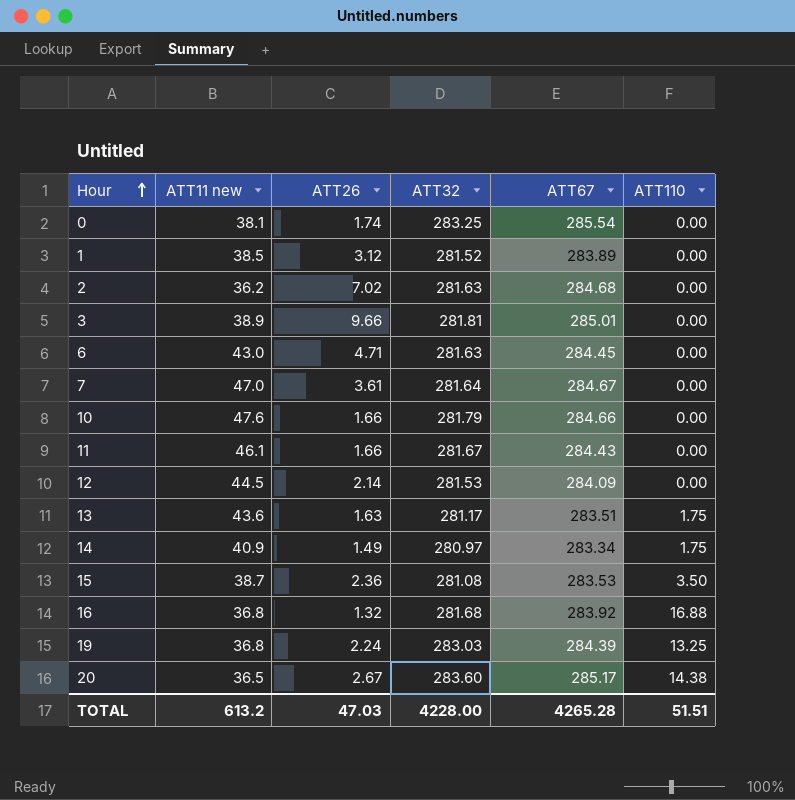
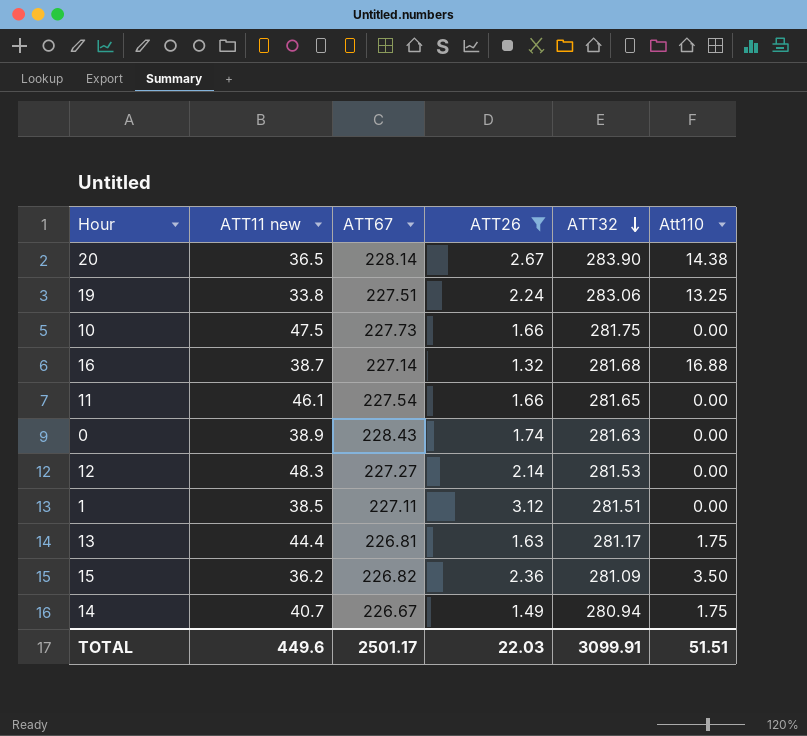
filter: none -> ATT26 <= 3.12
row order: Hour ascending -> ATT32 descending
column ATT67 | position: 5 -> 3
column name: ATT110 -> Att110
20 | ATT67: 285.17 -> 228.14
20 | ATT32: 283.60 -> 283.90
19 | ATT11 new: 36.8 -> 33.8
19 | ATT67: 284.39 -> 227.51
19 | ATT32: 283.03 -> 283.06
10 | ATT11 new: 47.6 -> 47.5
10 | ATT67: 284.66 -> 227.73
10 | ATT32: 281.79 -> 281.75
16 | ATT11 new: 36.8 -> 38.7
16 | ATT67: 283.92 -> 227.14
11 | ATT67: 284.43 -> 227.54
11 | ATT32: 281.67 -> 281.65
0 | ATT11 new: 38.1 -> 38.9
0 | ATT67: 285.54 -> 228.43
0 | ATT32: 283.25 -> 281.63
12 | ATT11 new: 44.5 -> 48.3
12 | ATT67: 284.09 -> 227.27
1 | ATT67: 283.89 -> 227.11
1 | ATT32: 281.52 -> 281.51
13 | ATT11 new: 43.6 -> 44.4
13 | ATT67: 283.51 -> 226.81
15 | ATT11 new: 38.7 -> 36.2
15 | ATT67: 283.53 -> 226.82
15 | ATT32: 281.08 -> 281.09
14 | ATT11 new: 40.9 -> 40.7
14 | ATT67: 283.34 -> 226.67
14 | ATT32: 280.97 -> 280.94
TOTAL | ATT11 new: 613.2 -> 449.6
TOTAL | ATT67: 4265.28 -> 2501.17
TOTAL | ATT26: 47.03 -> 22.03
TOTAL | ATT32: 4228.00 -> 3099.91

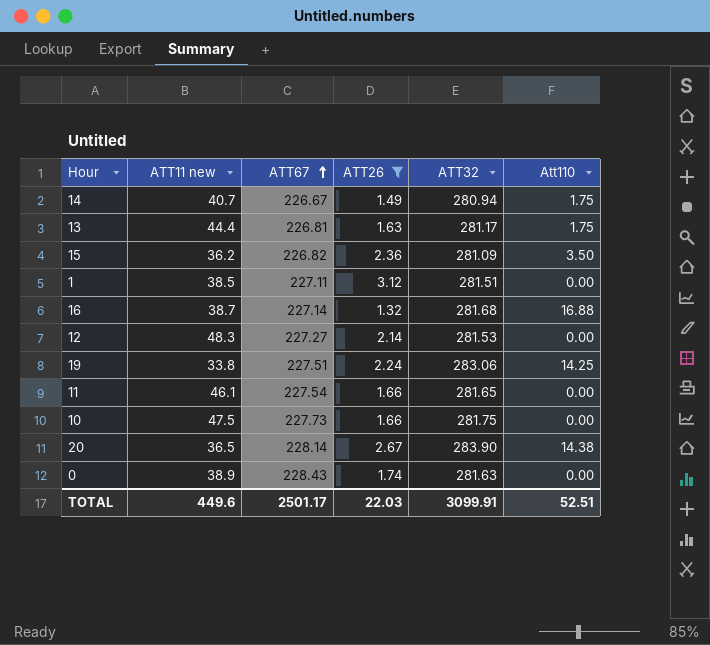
row order: ATT32 descending -> ATT67 ascending
19 | Att110: 13.25 -> 14.25
TOTAL | Att110: 51.51 -> 52.51

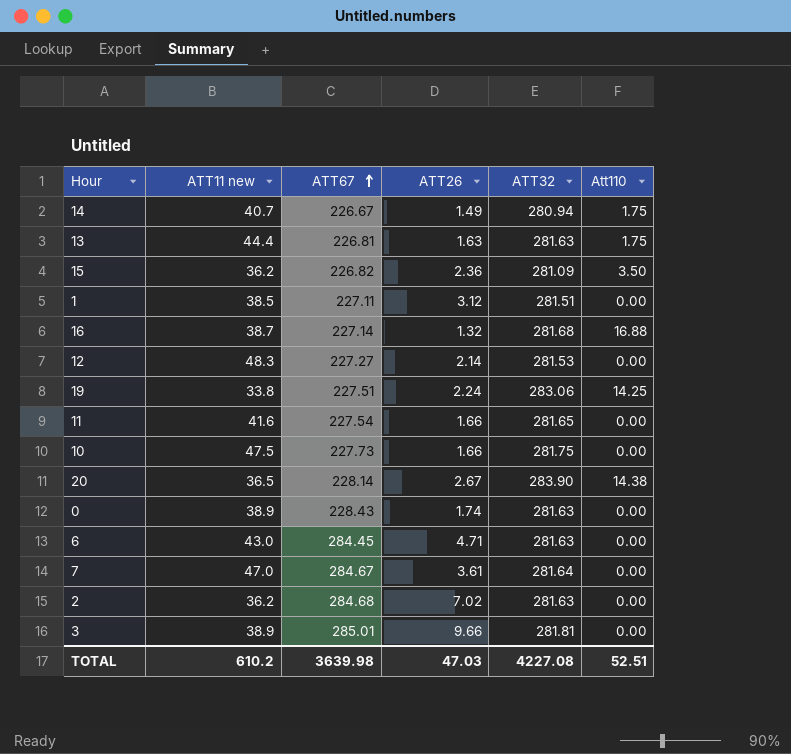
filter: ATT26 <= 3.12 -> none
13 | ATT32: 281.17 -> 281.63
11 | ATT11 new: 46.1 -> 41.6
TOTAL | ATT11 new: 449.6 -> 610.2
TOTAL | ATT67: 2501.17 -> 3639.98
TOTAL | ATT26: 22.03 -> 47.03
TOTAL | ATT32: 3099.91 -> 4227.08

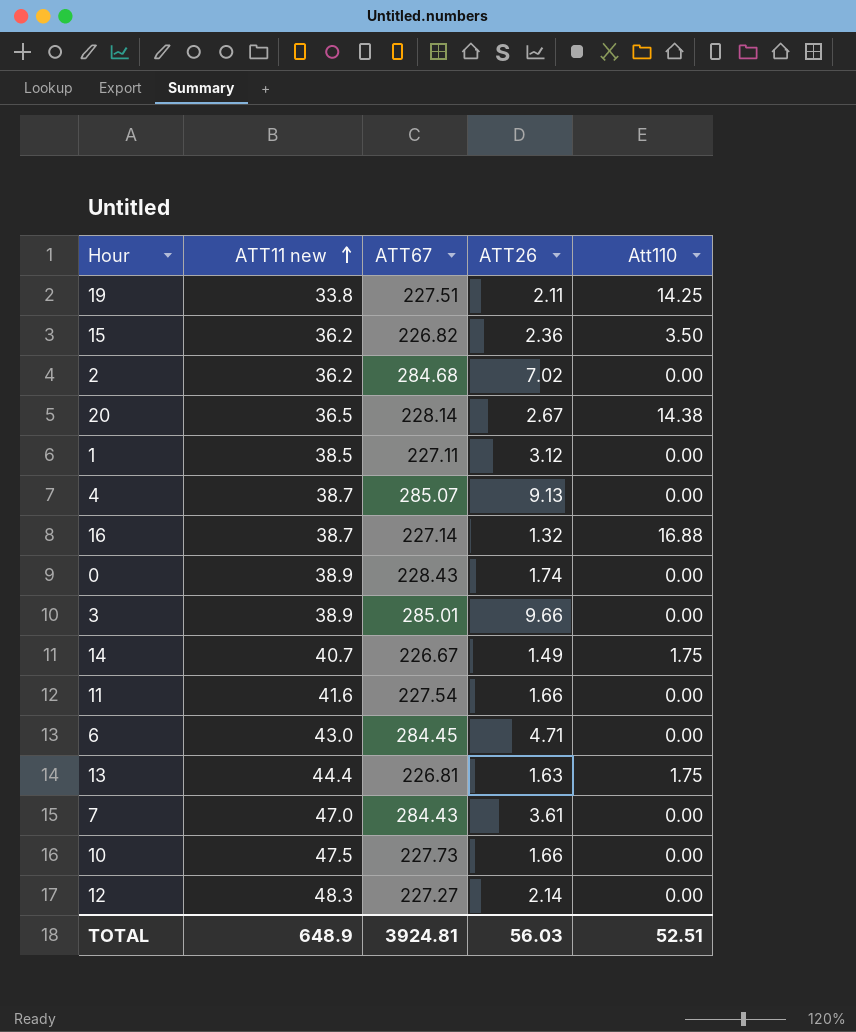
row order: ATT67 ascending -> ATT11 new ascending
column ATT32 | position: 5 -> none
19 | ATT26: 2.24 -> 2.11
row 4: none -> 38.7 | 285.07 | 9.13 | 0.00
7 | ATT67: 284.67 -> 284.43
TOTAL | ATT11 new: 610.2 -> 648.9
TOTAL | ATT67: 3639.98 -> 3924.81
TOTAL | ATT26: 47.03 -> 56.03

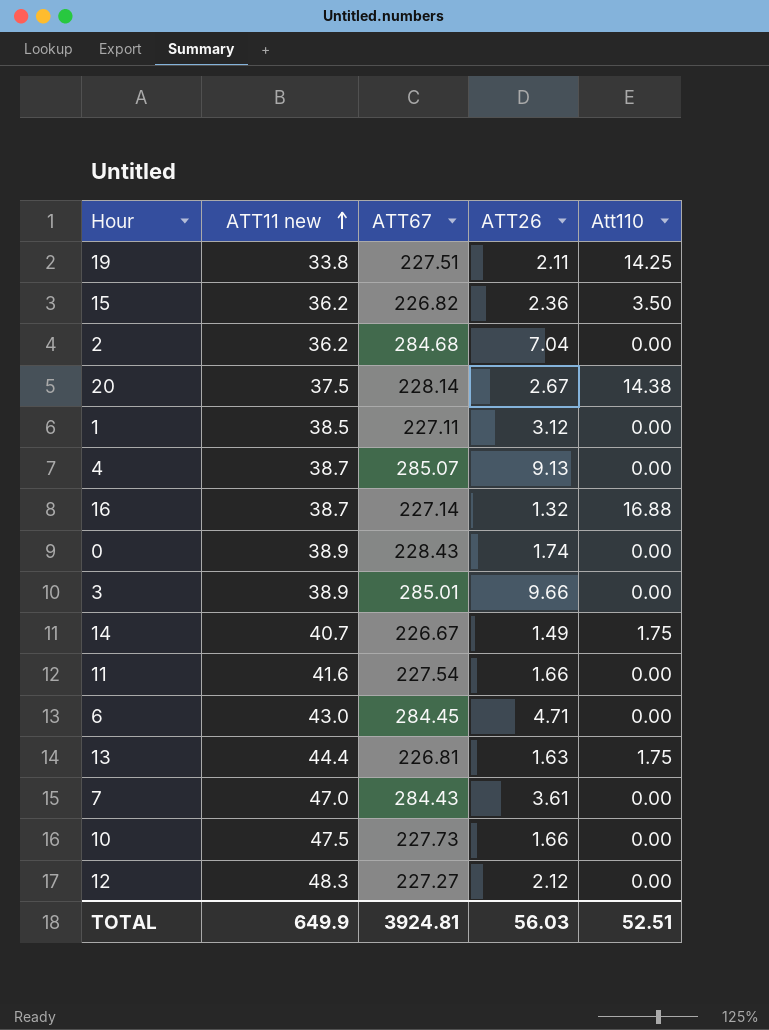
2 | ATT26: 7.02 -> 7.04
20 | ATT11 new: 36.5 -> 37.5
12 | ATT26: 2.14 -> 2.12
TOTAL | ATT11 new: 648.9 -> 649.9

